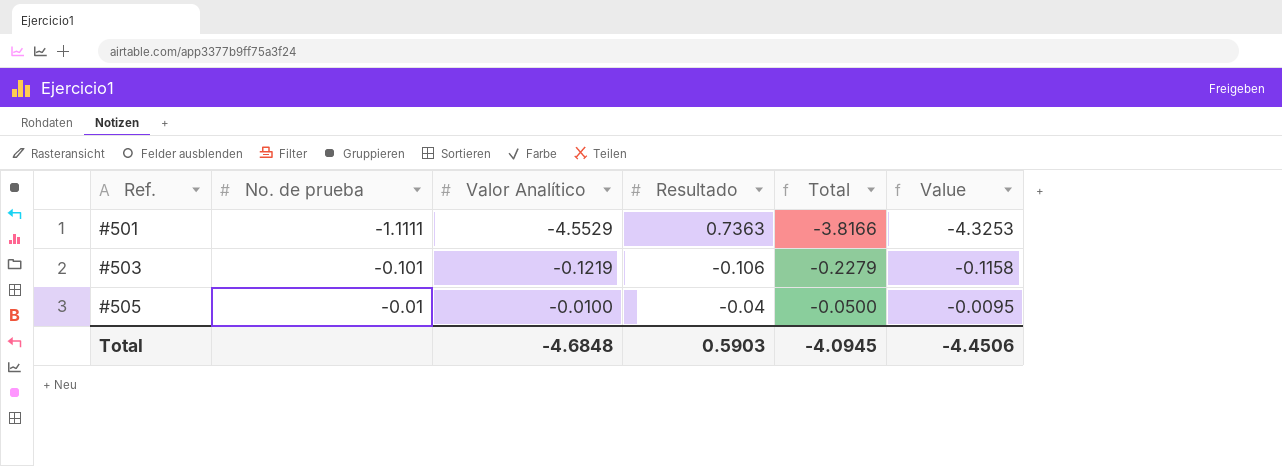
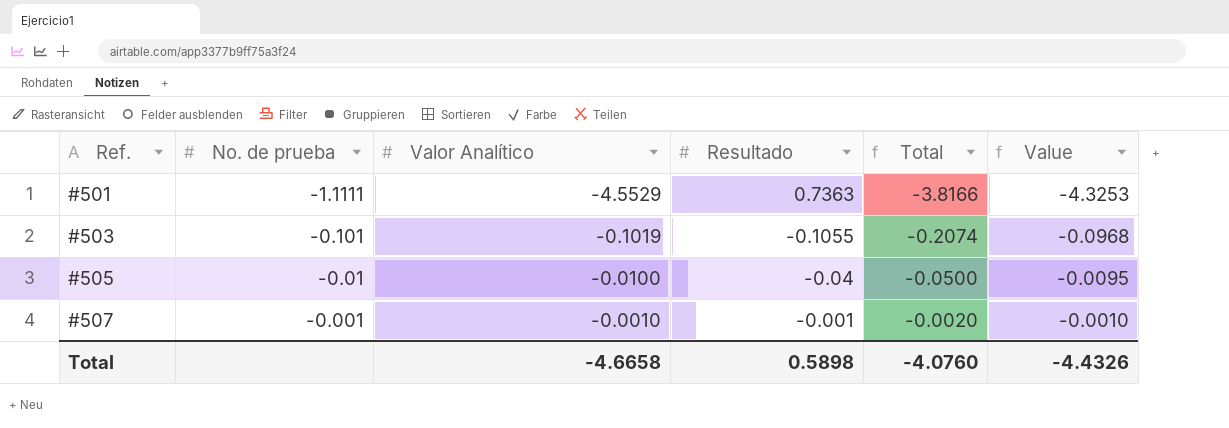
#503 | Valor Analítico: -0.1219 -> -0.1019
#503 | Resultado: -0.106 -> -0.1055
#503 | Total: -0.2279 -> -0.2074
#503 | Value: -0.1158 -> -0.0968
row #507: none -> -0.001 | -0.0010 | -0.001 | -0.0020 | -0.0010
Total | Valor Analítico: -4.6848 -> -4.6658
Total | Resultado: 0.5903 -> 0.5898
Total | Total: -4.0945 -> -4.0760
Total | Value: -4.4506 -> -4.4326

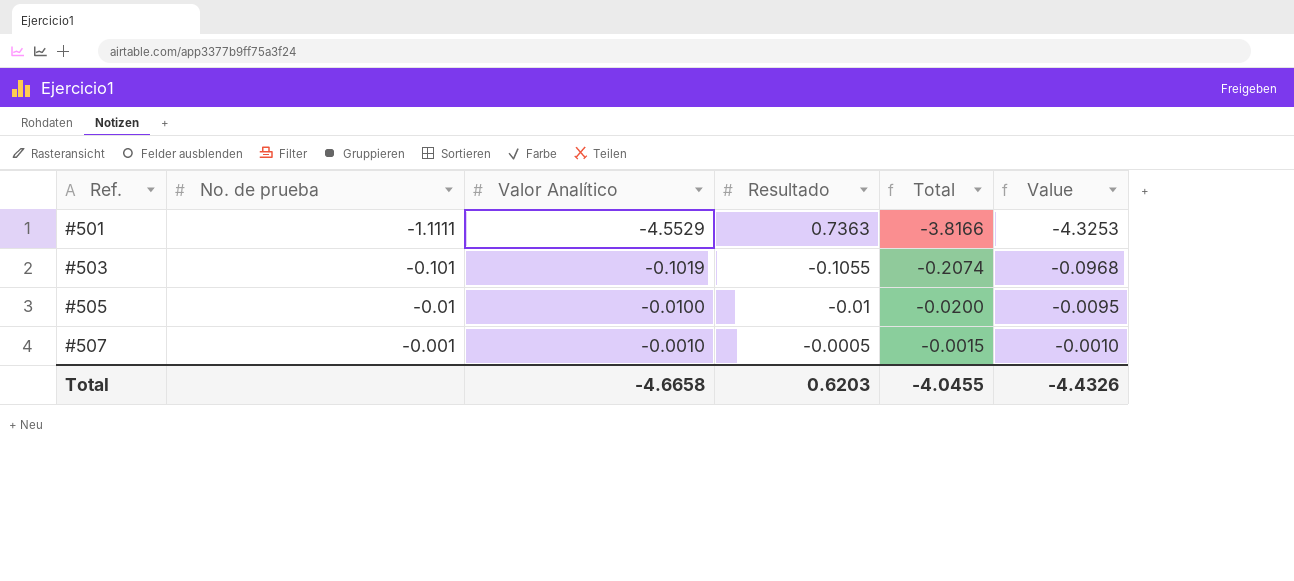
#505 | Resultado: -0.04 -> -0.01
#505 | Total: -0.0500 -> -0.0200
#507 | Resultado: -0.001 -> -0.0005
#507 | Total: -0.0020 -> -0.0015
Total | Resultado: 0.5898 -> 0.6203
Total | Total: -4.0760 -> -4.0455

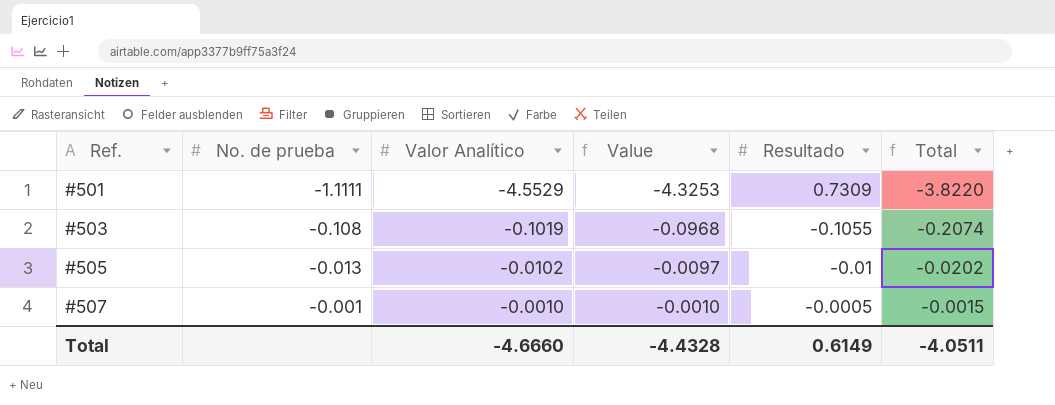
column Value | position: 6 -> 4
#501 | Resultado: 0.7363 -> 0.7309
#501 | Total: -3.8166 -> -3.8220
#503 | No. de prueba: -0.101 -> -0.108
#505 | No. de prueba: -0.01 -> -0.013
#505 | Valor Analítico: -0.0100 -> -0.0102
#505 | Value: -0.0095 -> -0.0097
#505 | Total: -0.0200 -> -0.0202
Total | Valor Analítico: -4.6658 -> -4.6660
Total | Value: -4.4326 -> -4.4328
Total | Resultado: 0.6203 -> 0.6149
Total | Total: -4.0455 -> -4.0511

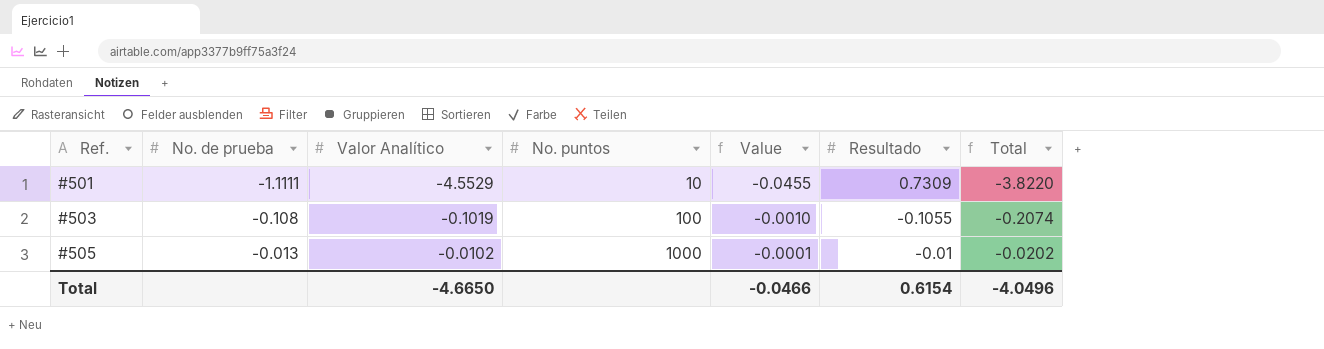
column No. puntos | position: none -> 4
column Value | formula: [Valor Analítico] * 0.95 -> [Valor Analítico] * 0.01
row #507: -0.001 | -0.0010 | -0.0010 | -0.0005 | -0.0015 -> none
Total | Valor Analítico: -4.6660 -> -4.6650
Total | Value: -4.4328 -> -0.0466
Total | Resultado: 0.6149 -> 0.6154
Total | Total: -4.0511 -> -4.0496

